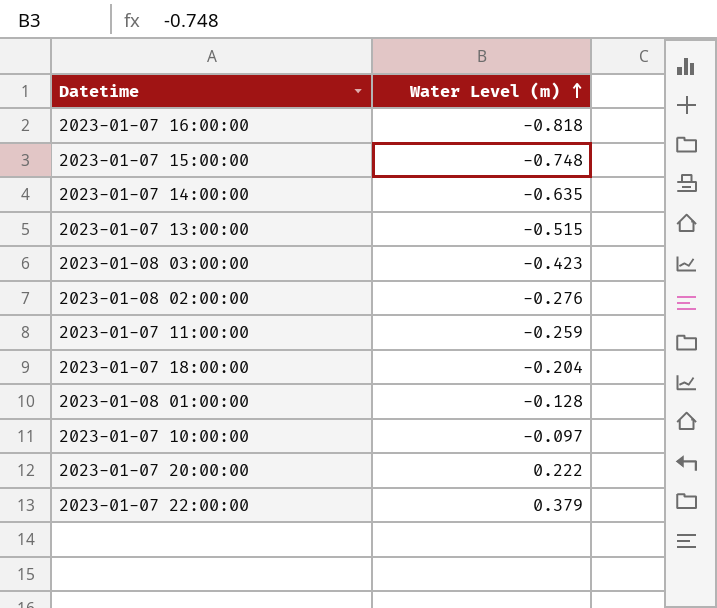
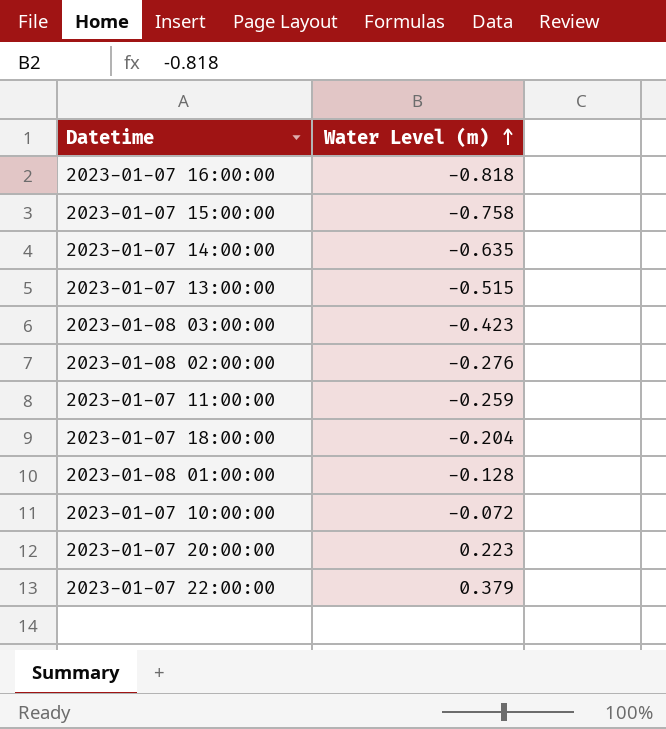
2023-01-07 15:00:00 | Water Level (m): -0.748 -> -0.758
2023-01-07 10:00:00 | Water Level (m): -0.097 -> -0.072
2023-01-07 20:00:00 | Water Level (m): 0.222 -> 0.223

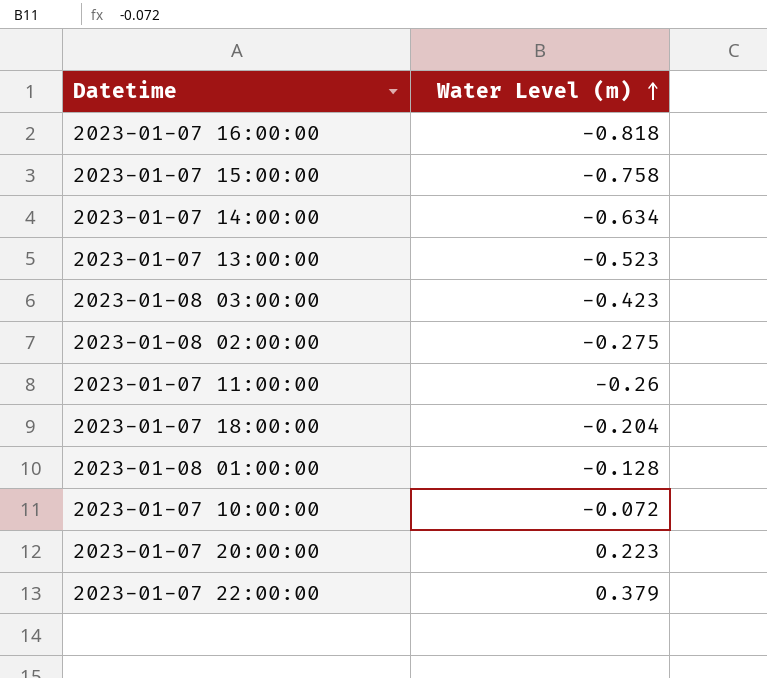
2023-01-07 14:00:00 | Water Level (m): -0.635 -> -0.634
2023-01-07 13:00:00 | Water Level (m): -0.515 -> -0.523
2023-01-08 02:00:00 | Water Level (m): -0.276 -> -0.275
2023-01-07 11:00:00 | Water Level (m): -0.259 -> -0.26

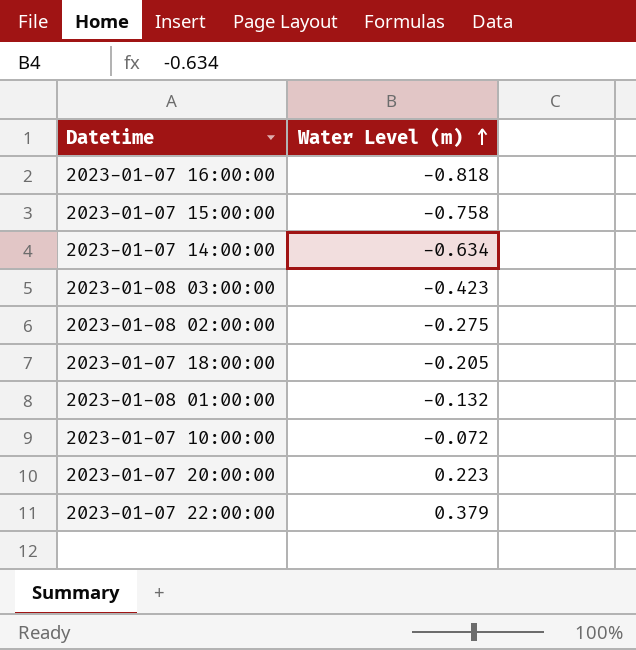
row 2023-01-07 13:00:00: -0.523 -> none
row 2023-01-07 11:00:00: -0.26 -> none
2023-01-07 18:00:00 | Water Level (m): -0.204 -> -0.205
2023-01-08 01:00:00 | Water Level (m): -0.128 -> -0.132

